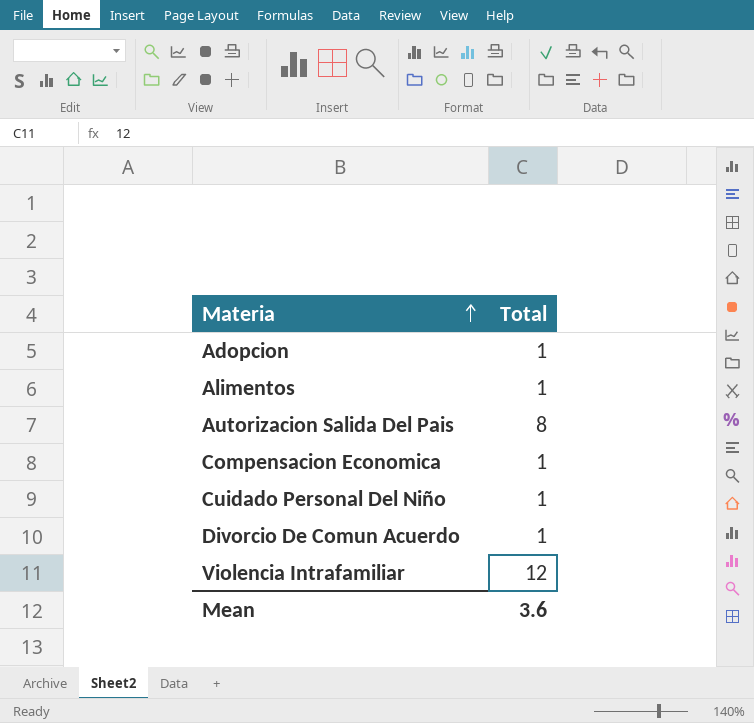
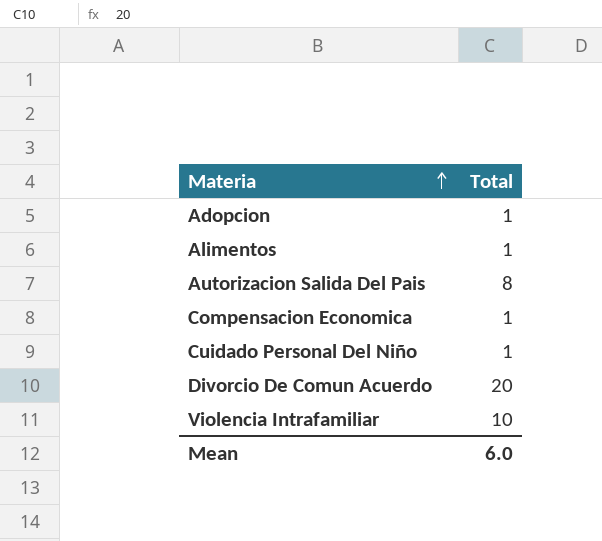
Divorcio De Comun Acuerdo | Total: 1 -> 20
Violencia Intrafamiliar | Total: 12 -> 10
Mean | Total: 3.6 -> 6.0

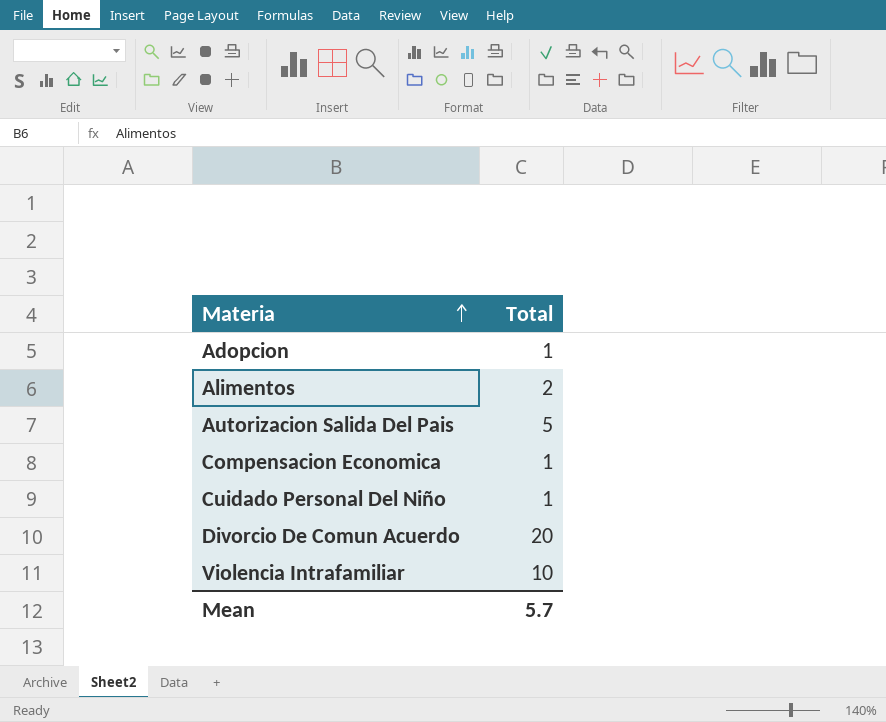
Alimentos | Total: 1 -> 2
Autorizacion Salida Del Pais | Total: 8 -> 5
Mean | Total: 6.0 -> 5.7

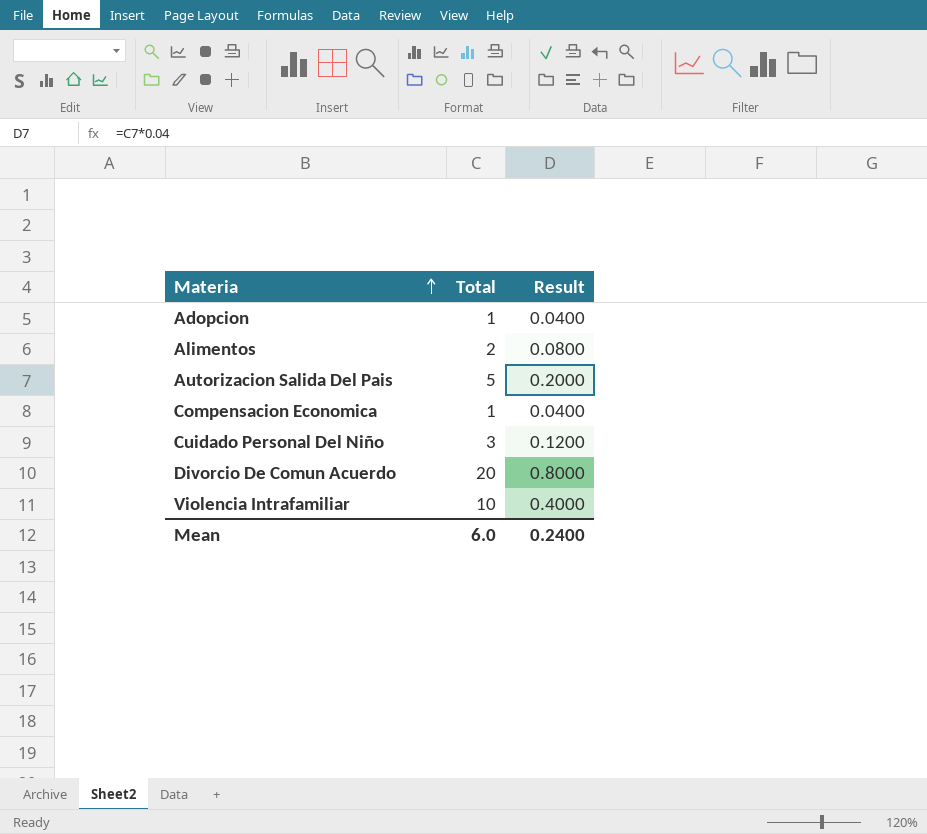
column Result | formula: none -> [Total] * 0.04
Cuidado Personal Del Niño | Total: 1 -> 3
Mean | Total: 5.7 -> 6.0

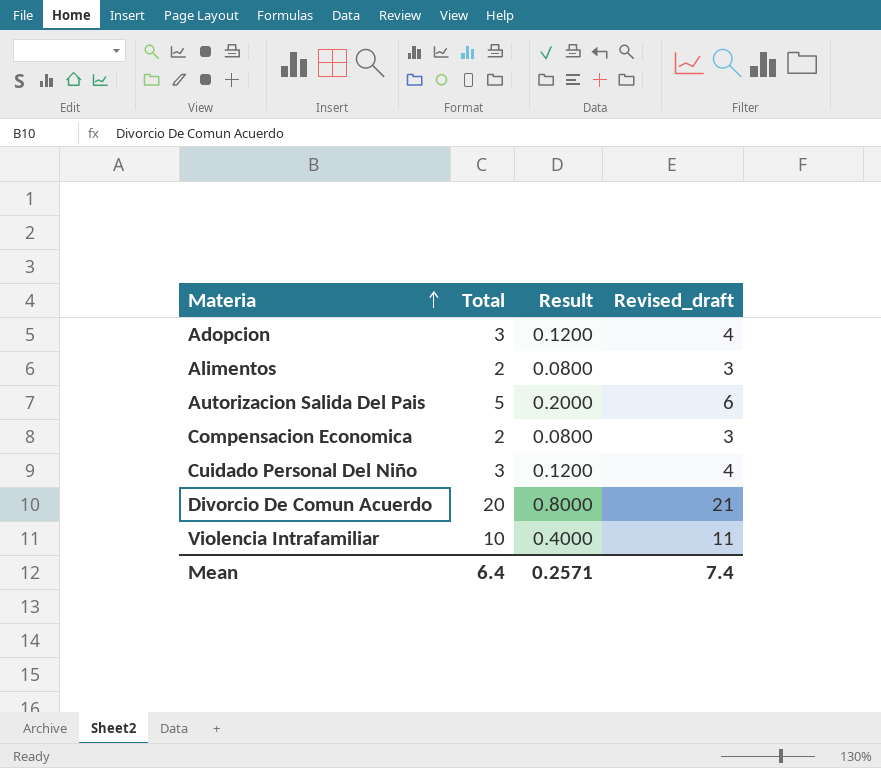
column Revised_draft | formula: none -> [Total] + 1
Adopcion | Total: 1 -> 3
Adopcion | Result: 0.0400 -> 0.1200
Compensacion Economica | Total: 1 -> 2
Compensacion Economica | Result: 0.0400 -> 0.0800
Mean | Total: 6.0 -> 6.4
Mean | Result: 0.2400 -> 0.2571

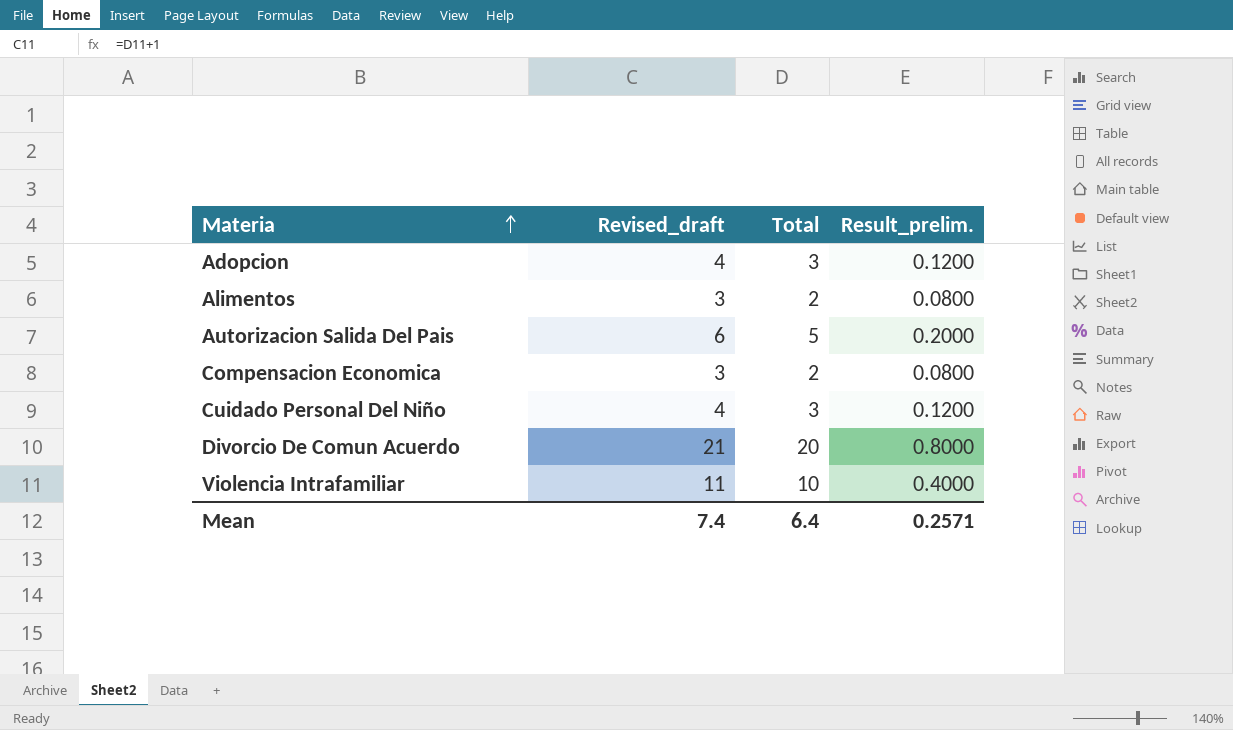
column Revised_draft | position: 4 -> 2
column name: Result -> Result_prelim.

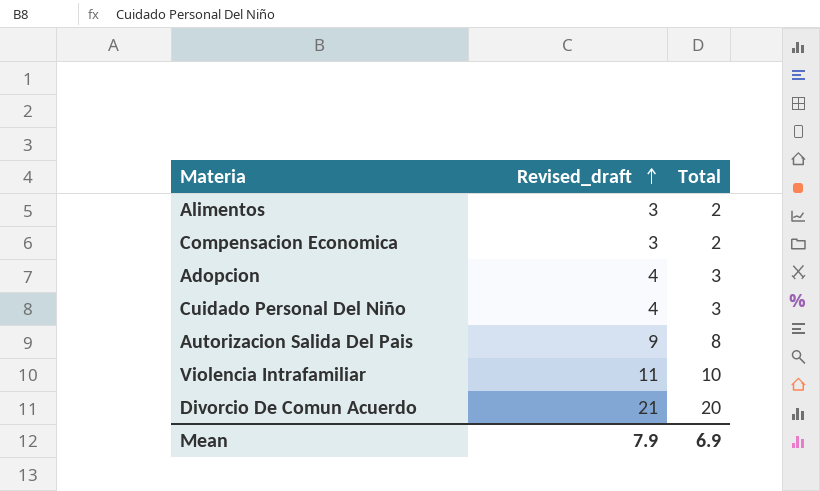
row order: Materia ascending -> Revised_draft ascending
column Result_prelim. | formula: [Total] * 0.04 -> none
Autorizacion Salida Del Pais | Revised_draft: 6 -> 9
Autorizacion Salida Del Pais | Total: 5 -> 8
Mean | Revised_draft: 7.4 -> 7.9
Mean | Total: 6.4 -> 6.9

